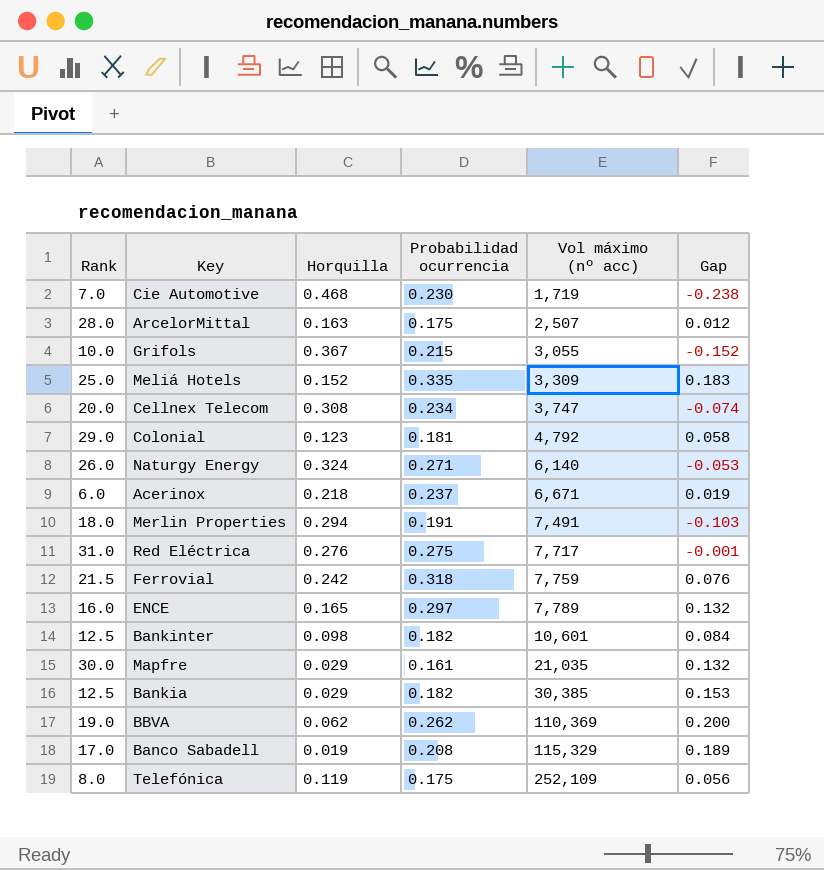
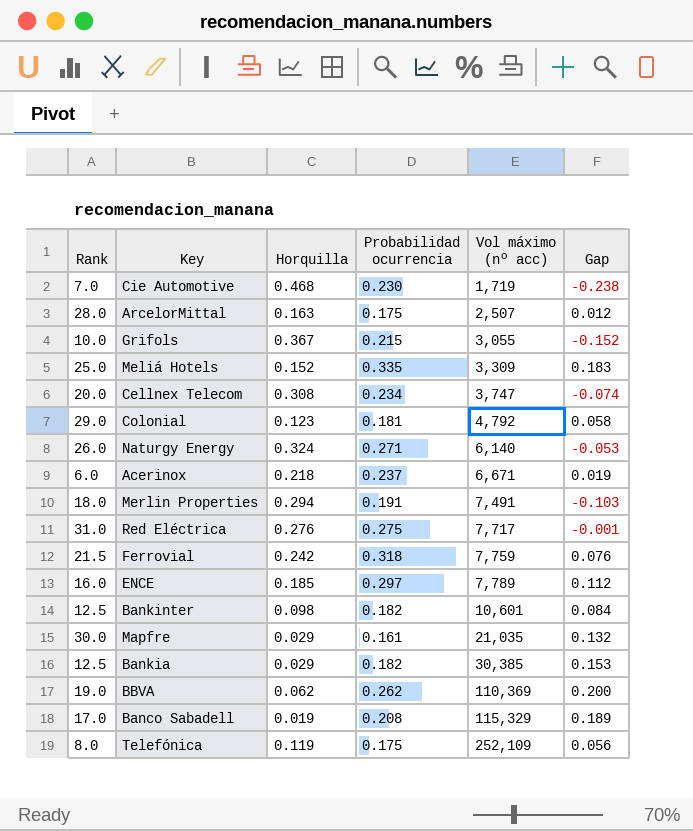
ENCE | Horquilla: 0.165 -> 0.185
ENCE | Gap: 0.132 -> 0.112

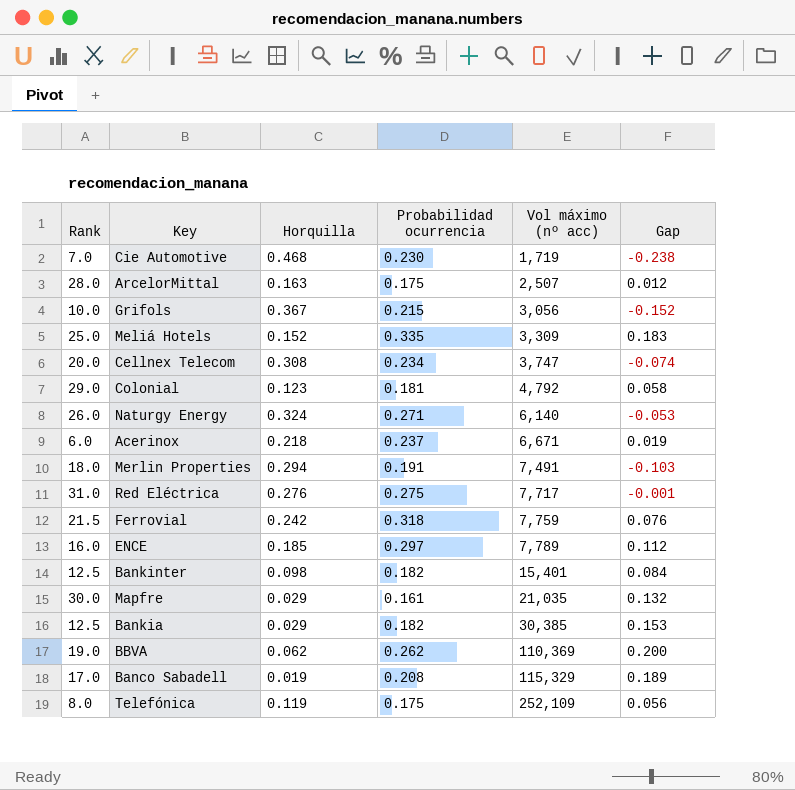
Grifols | Vol máximo (nº acc): 3,055 -> 3,056
Bankinter | Vol máximo (nº acc): 10,601 -> 15,401

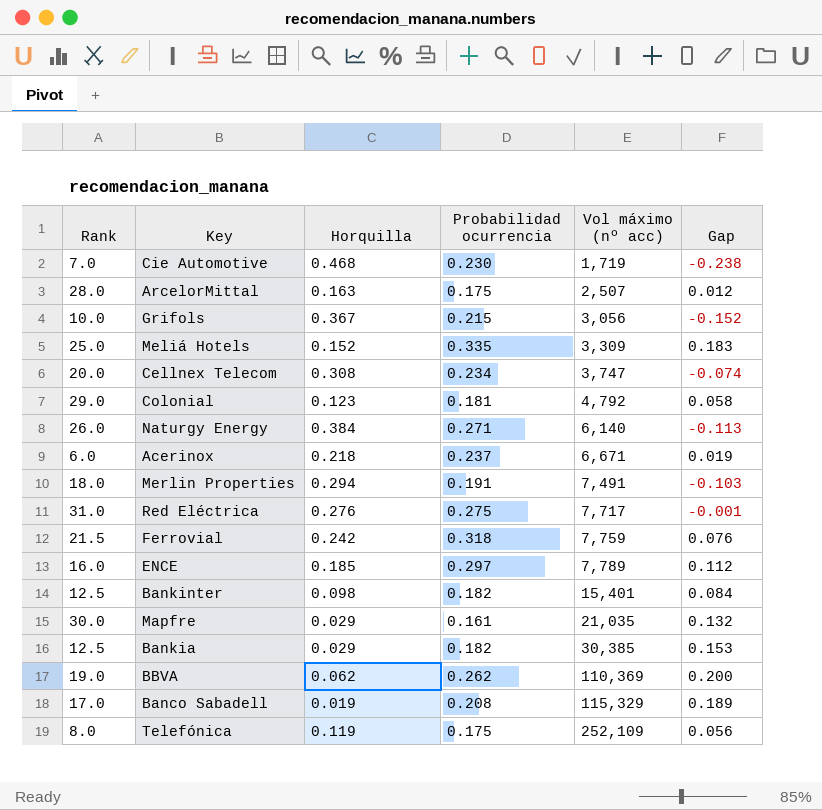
Naturgy Energy | Horquilla: 0.324 -> 0.384
Naturgy Energy | Gap: -0.053 -> -0.113

